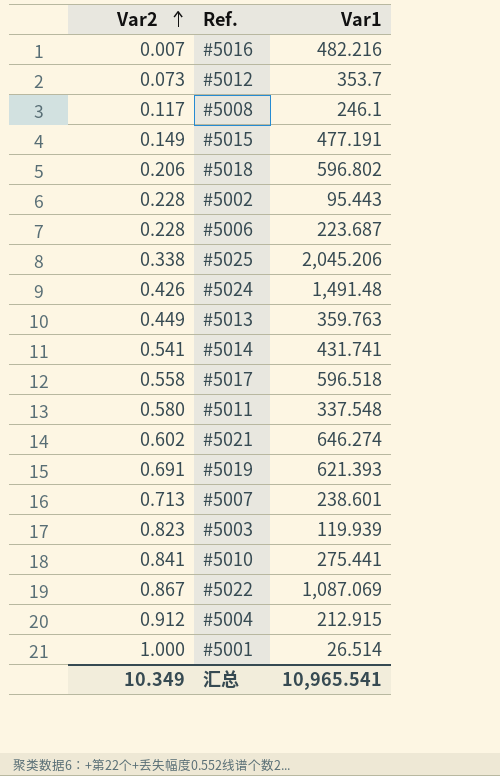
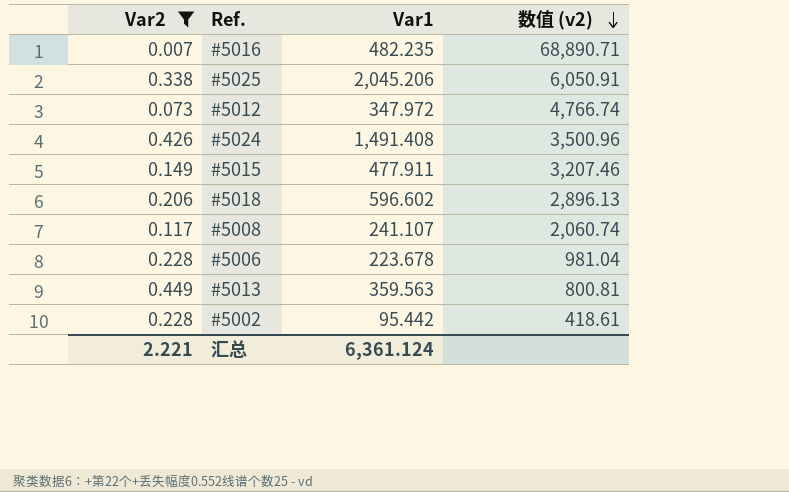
filter: none -> Var2 <= 0.449
row order: Var2 ascending -> 数值 (v2) descending
column 数值 (v2) | formula: none -> [Var1] / [Var2]
#5016 | Var1: 482.216 -> 482.235
#5012 | Var1: 353.7 -> 347.972
#5024 | Var1: 1,491.48 -> 1,491.408
#5015 | Var1: 477.191 -> 477.911
#5018 | Var1: 596.802 -> 596.602
#5008 | Var1: 246.1 -> 241.107
#5006 | Var1: 223.687 -> 223.678
#5013 | Var1: 359.763 -> 359.563
#5002 | Var1: 95.443 -> 95.442
汇总 | Var2: 10.349 -> 2.221
汇总 | Var1: 10,965.541 -> 6,361.124

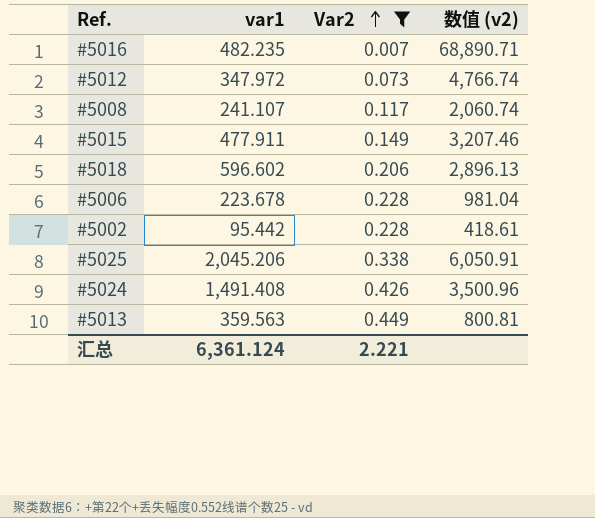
row order: 数值 (v2) descending -> Var2 ascending
column name: Var1 -> var1
column Var2 | position: 1 -> 3

